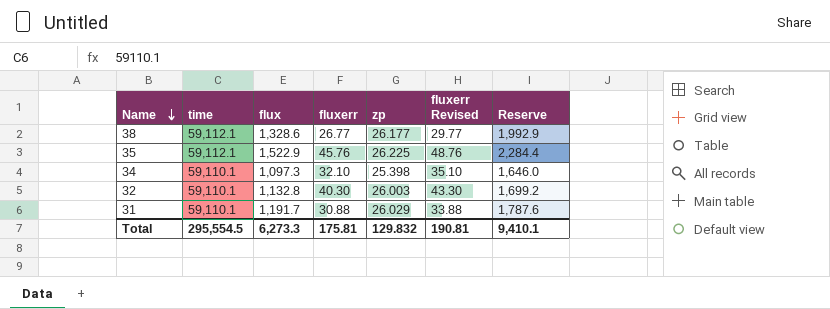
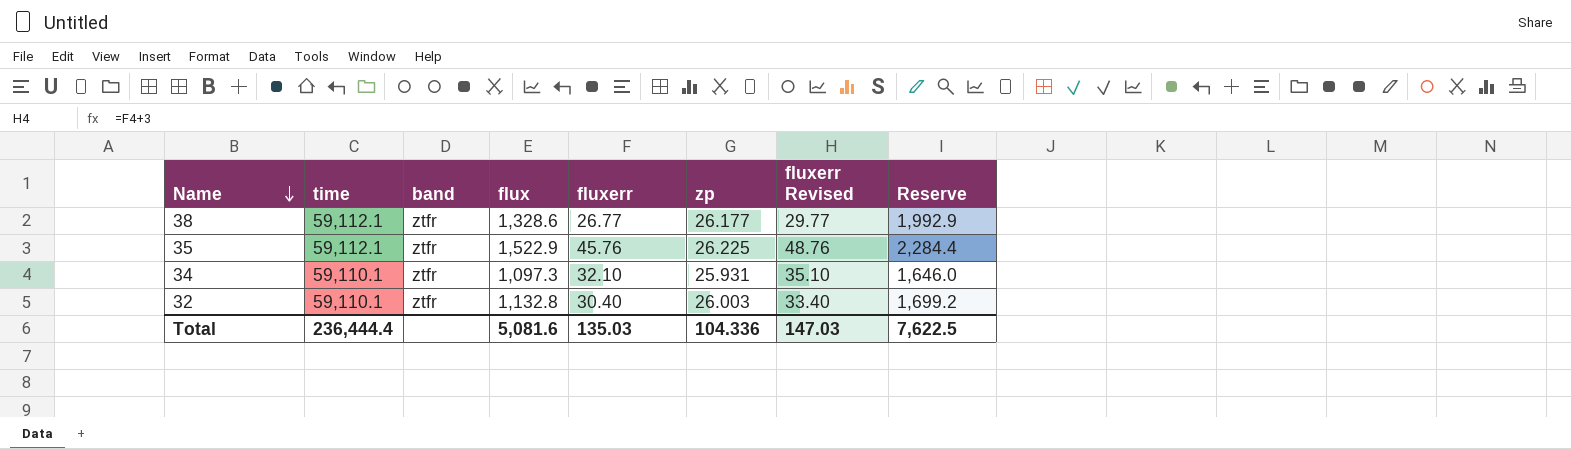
column band | position: none -> 3
row 31: 59,110.1 | 1,191.7 | 30.88 | 26.029 | 33.88 | 1,787.6 -> none
34 | zp: 25.398 -> 25.931
32 | fluxerr: 40.30 -> 30.40
32 | fluxerr Revised: 43.30 -> 33.40
Total | time: 295,554.5 -> 236,444.4
Total | flux: 6,273.3 -> 5,081.6
Total | fluxerr: 175.81 -> 135.03
Total | zp: 129.832 -> 104.336
Total | fluxerr Revised: 190.81 -> 147.03
Total | Reserve: 9,410.1 -> 7,622.5

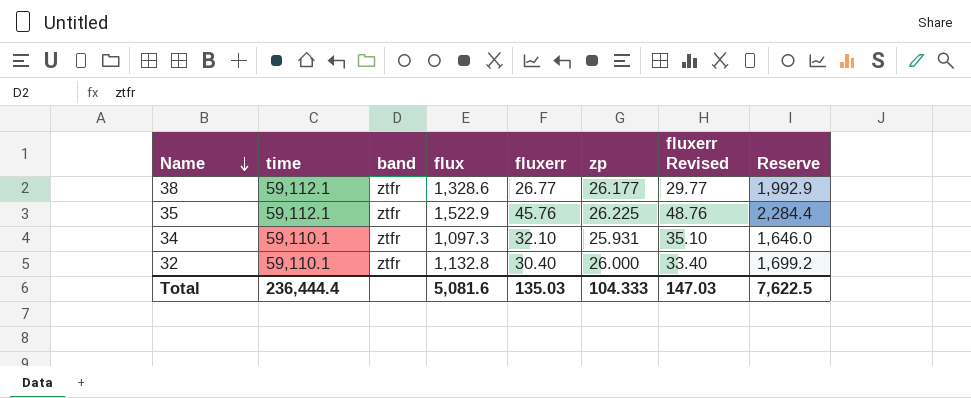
32 | zp: 26.003 -> 26.000
Total | zp: 104.336 -> 104.333

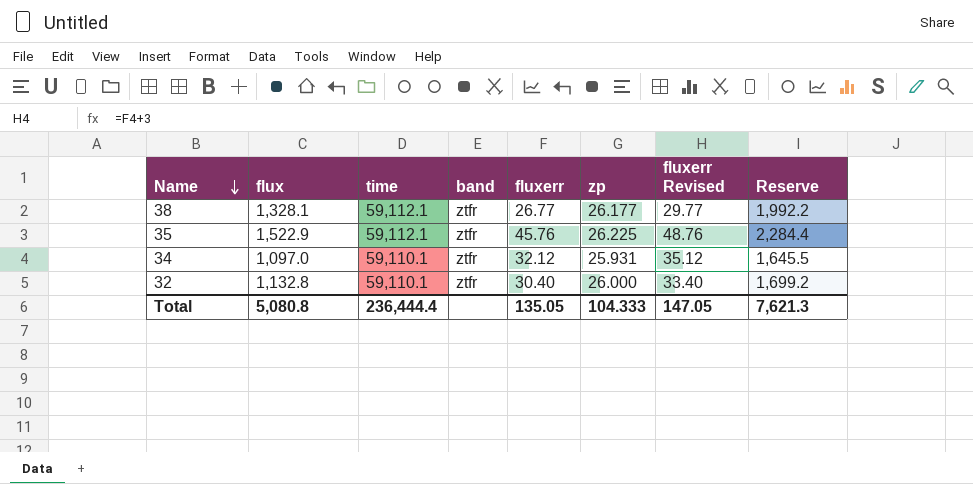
column flux | position: 4 -> 2
38 | flux: 1,328.6 -> 1,328.1
38 | Reserve: 1,992.9 -> 1,992.2
34 | flux: 1,097.3 -> 1,097.0
34 | fluxerr: 32.10 -> 32.12
34 | fluxerr Revised: 35.10 -> 35.12
34 | Reserve: 1,646.0 -> 1,645.5
Total | flux: 5,081.6 -> 5,080.8
Total | fluxerr: 135.03 -> 135.05
Total | fluxerr Revised: 147.03 -> 147.05
Total | Reserve: 7,622.5 -> 7,621.3

